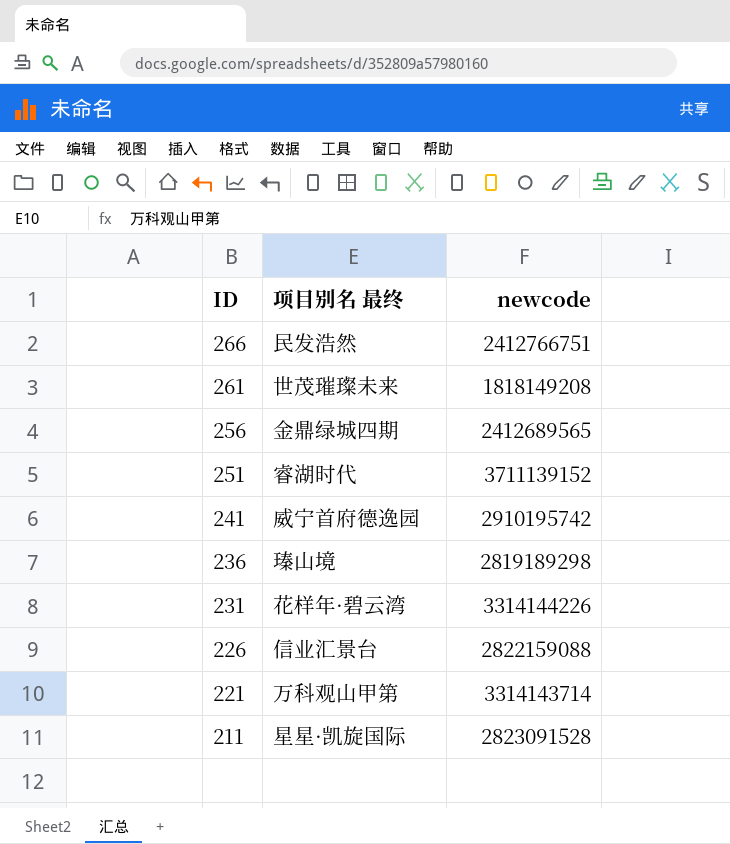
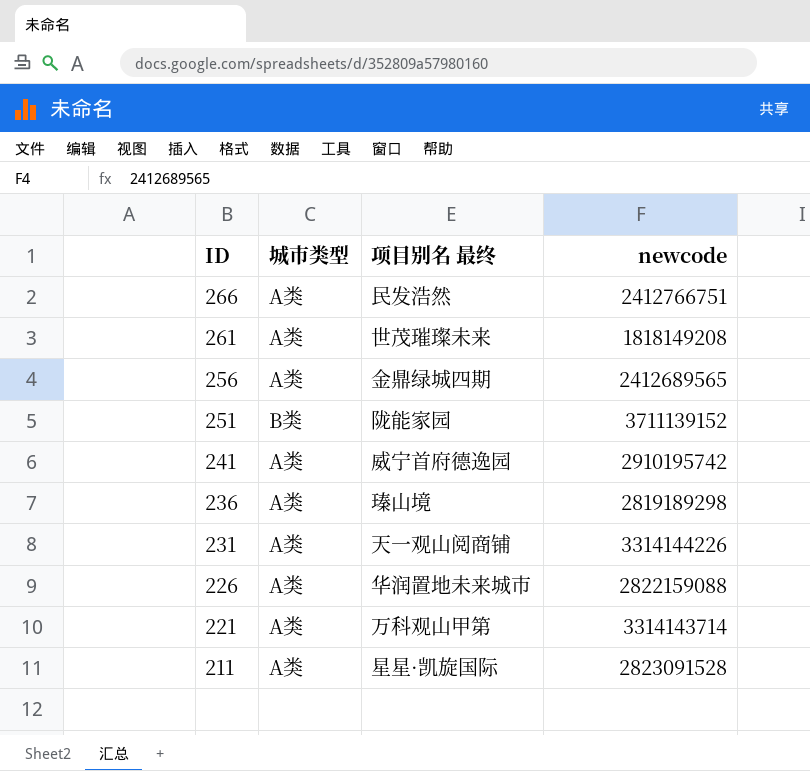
column 城市类型 | position: none -> 2
251 | 项目别名 最终: 睿湖时代 -> 陇能家园
231 | 项目别名 最终: 花样年·碧云湾 -> 天一观山阅商铺
226 | 项目别名 最终: 信业汇景台 -> 华润置地未来城市

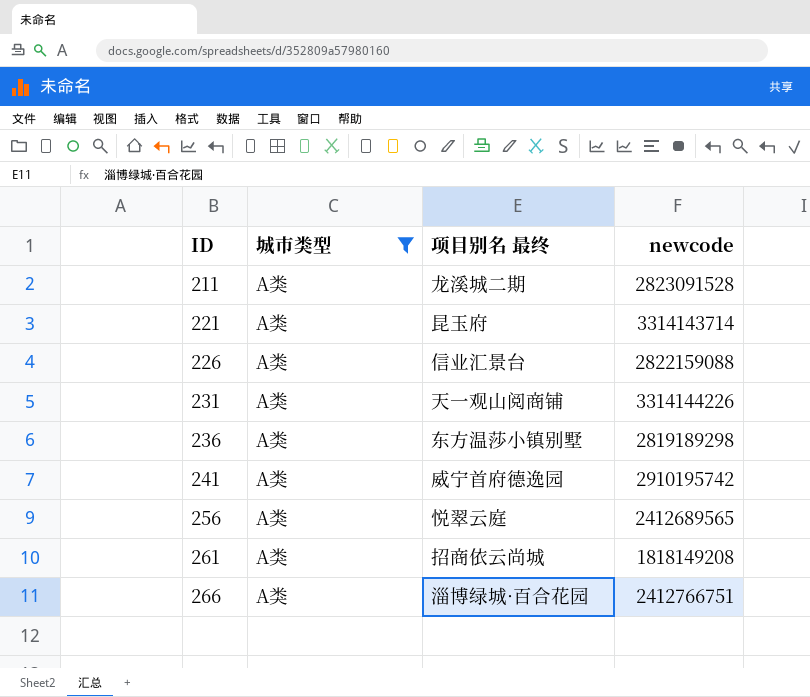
filter: none -> 城市类型 = A类
row order: ID descending -> ID ascending
211 | 项目别名 最终: 星星·凯旋国际 -> 龙溪城二期
221 | 项目别名 最终: 万科观山甲第 -> 昆玉府
226 | 项目别名 最终: 华润置地未来城市 -> 信业汇景台
236 | 项目别名 最终: 瑧山境 -> 东方温莎小镇别墅
256 | 项目别名 最终: 金鼎绿城四期 -> 悦翠云庭
261 | 项目别名 最终: 世茂璀璨未来 -> 招商依云尚城
266 | 项目别名 最终: 民发浩然 -> 淄博绿城·百合花园

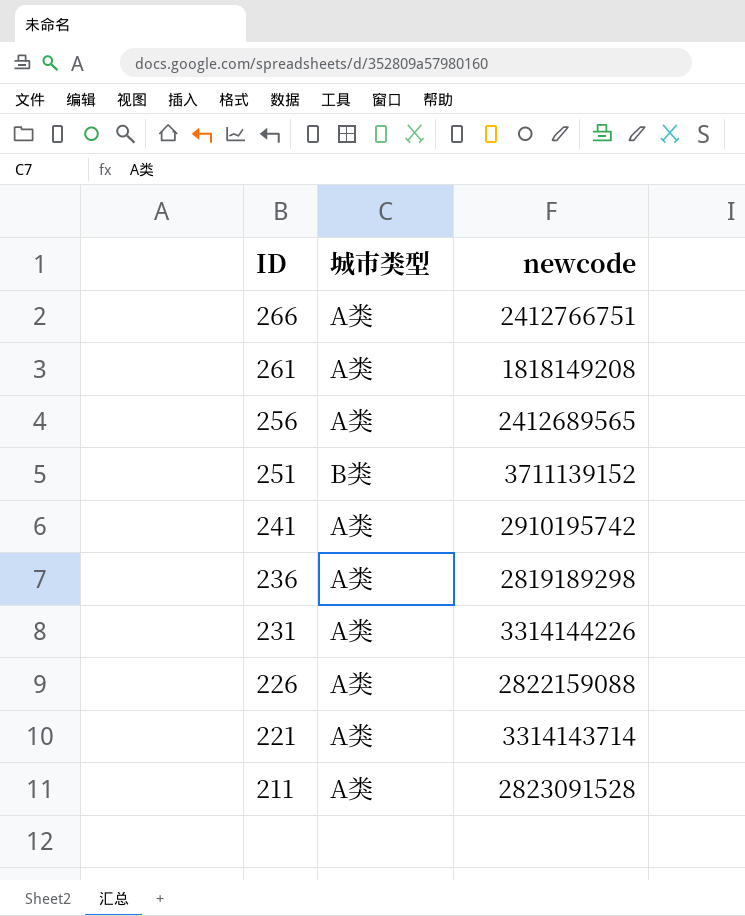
filter: 城市类型 = A类 -> none
row order: ID ascending -> ID descending
column 项目别名 最终 | position: 3 -> none

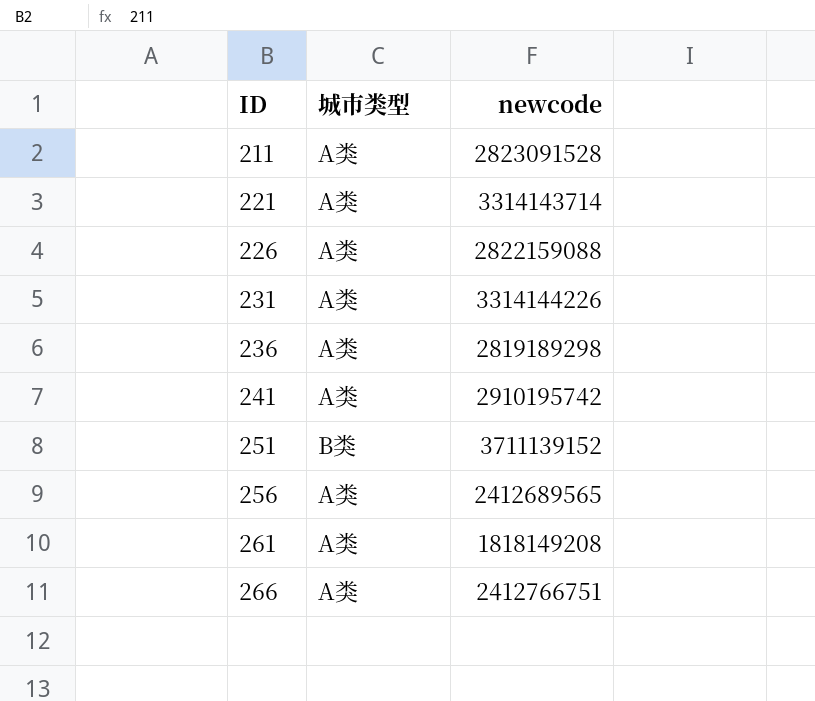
row order: ID descending -> ID ascending

